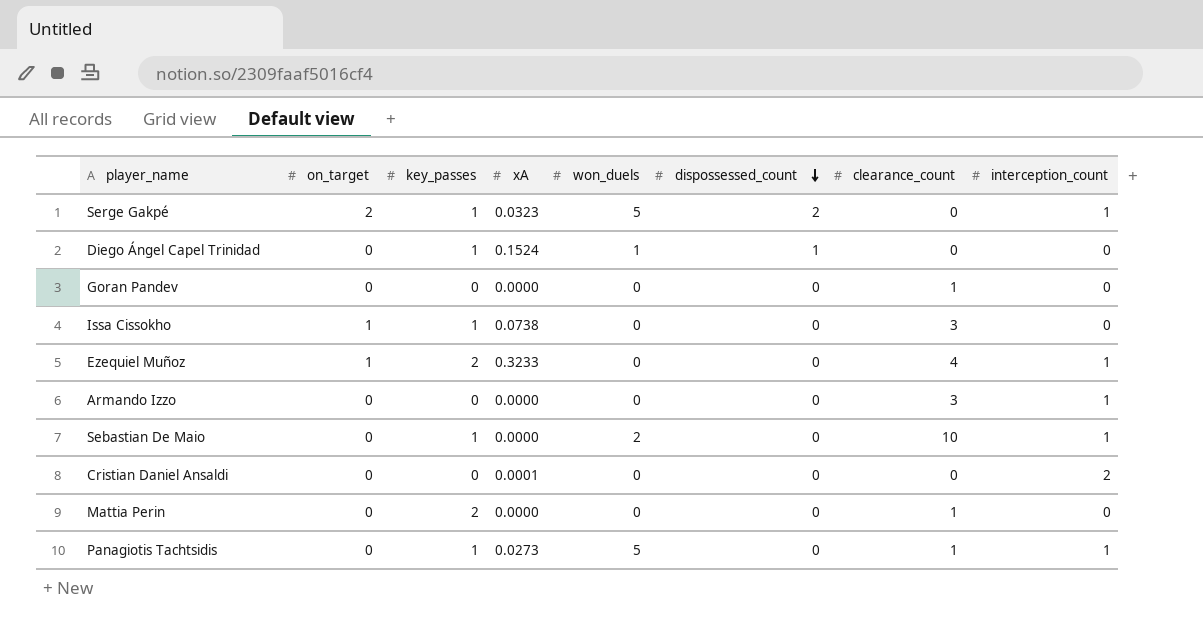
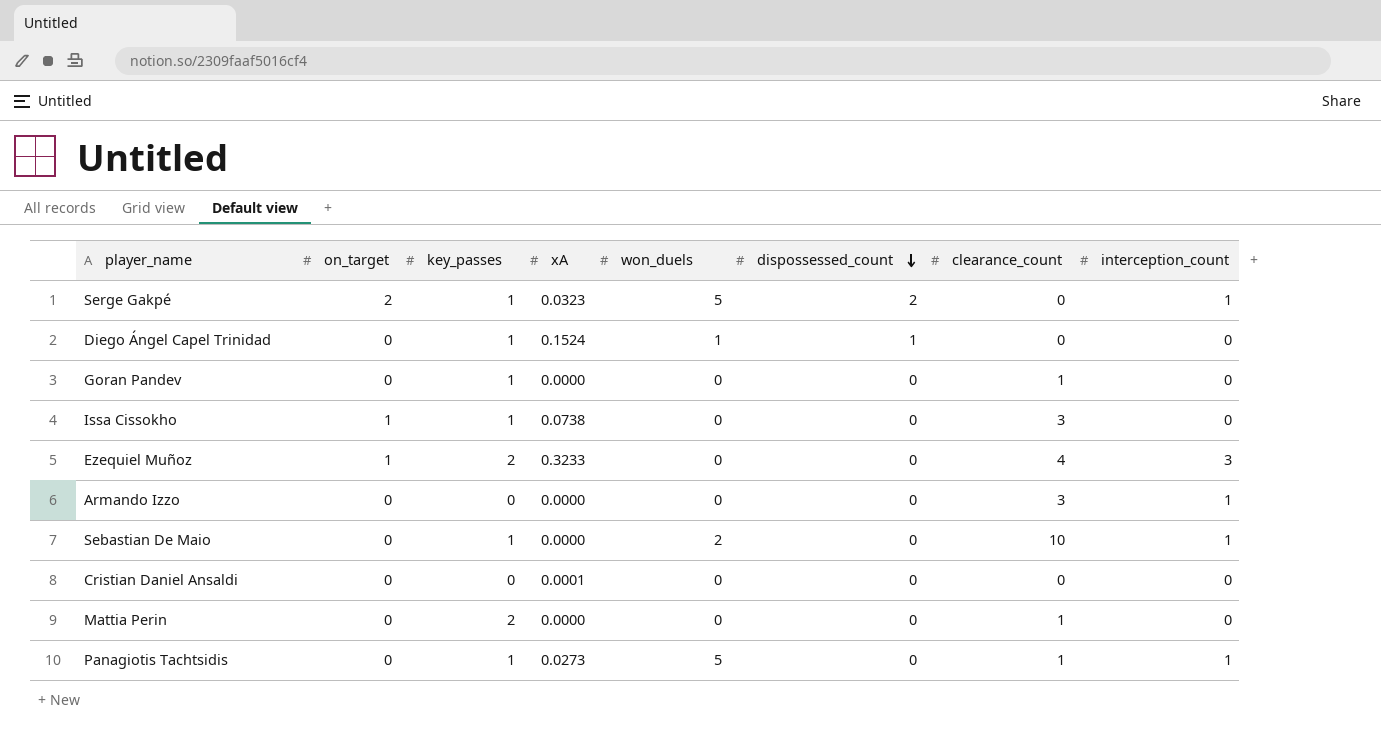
Goran Pandev | key_passes: 0 -> 1
Ezequiel Muñoz | interception_count: 1 -> 3
Cristian Daniel Ansaldi | interception_count: 2 -> 0

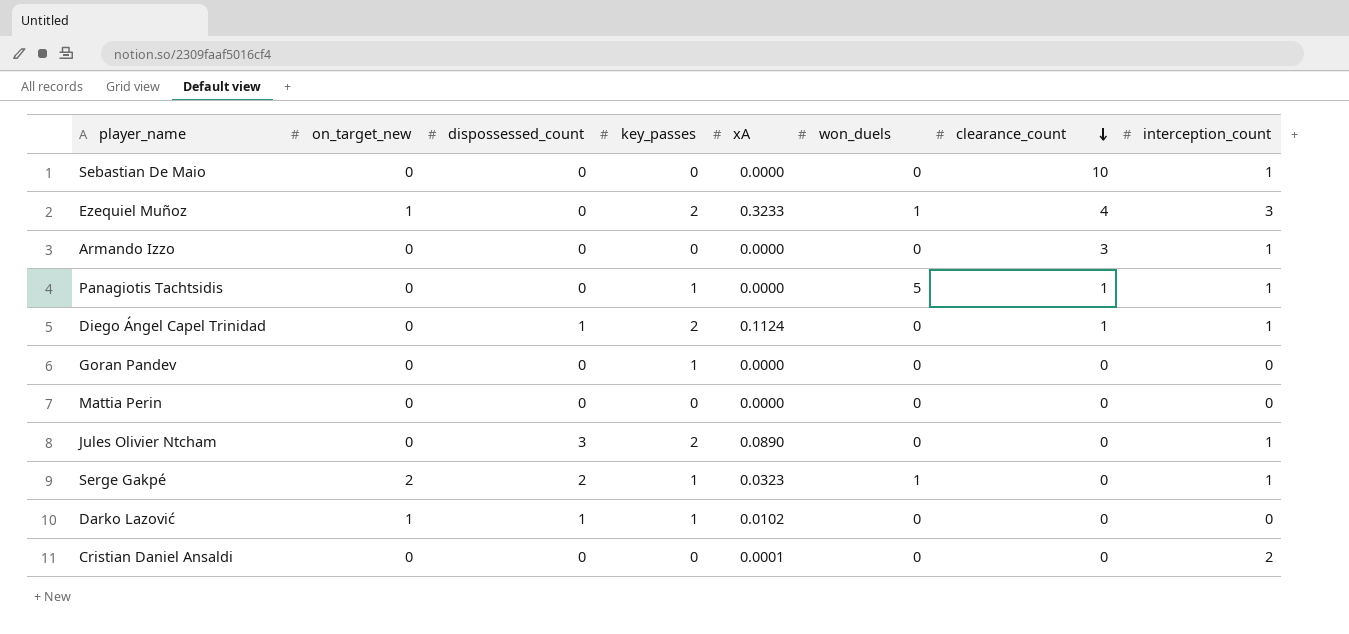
row order: dispossessed_count descending -> clearance_count descending
column name: on_target -> on_target_new
column dispossessed_count | position: 6 -> 3
row Issa Cissokho: 1 | 1 | 0.0738 | 0 | 0 | 3 | 0 -> none
Sebastian De Maio | key_passes: 1 -> 0
Sebastian De Maio | won_duels: 2 -> 0
Ezequiel Muñoz | won_duels: 0 -> 1
Panagiotis Tachtsidis | xA: 0.0273 -> 0.0000
Diego Ángel Capel Trinidad | key_passes: 1 -> 2
Diego Ángel Capel Trinidad | xA: 0.1524 -> 0.1124
Diego Ángel Capel Trinidad | won_duels: 1 -> 0
Diego Ángel Capel Trinidad | clearance_count: 0 -> 1
Diego Ángel Capel Trinidad | interception_count: 0 -> 1
Goran Pandev | clearance_count: 1 -> 0
Mattia Perin | key_passes: 2 -> 0
Mattia Perin | clearance_count: 1 -> 0
row Jules Olivier Ntcham: none -> 0 | 3 | 2 | 0.0890 | 0 | 0 | 1
Serge Gakpé | won_duels: 5 -> 1
row Darko Lazović: none -> 1 | 1 | 1 | 0.0102 | 0 | 0 | 0
Cristian Daniel Ansaldi | interception_count: 0 -> 2

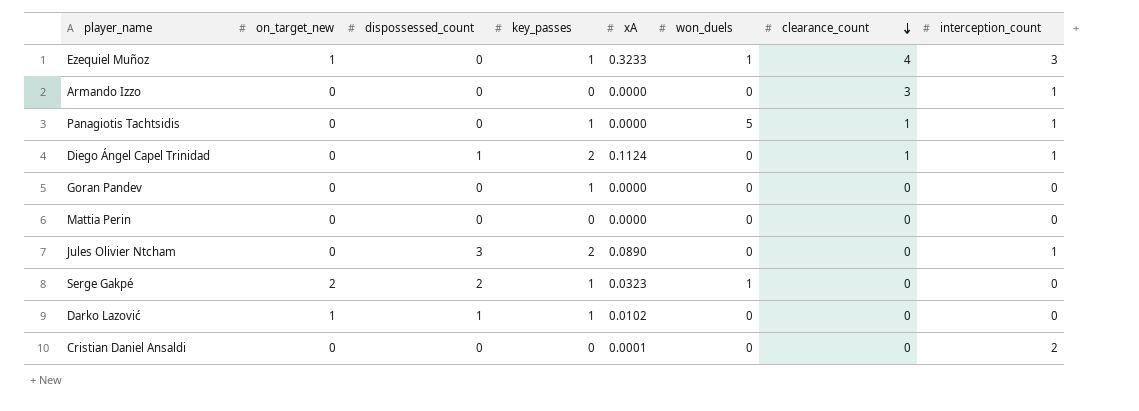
row Sebastian De Maio: 0 | 0 | 0 | 0.0000 | 0 | 10 | 1 -> none
Ezequiel Muñoz | key_passes: 2 -> 1
Serge Gakpé | interception_count: 1 -> 0

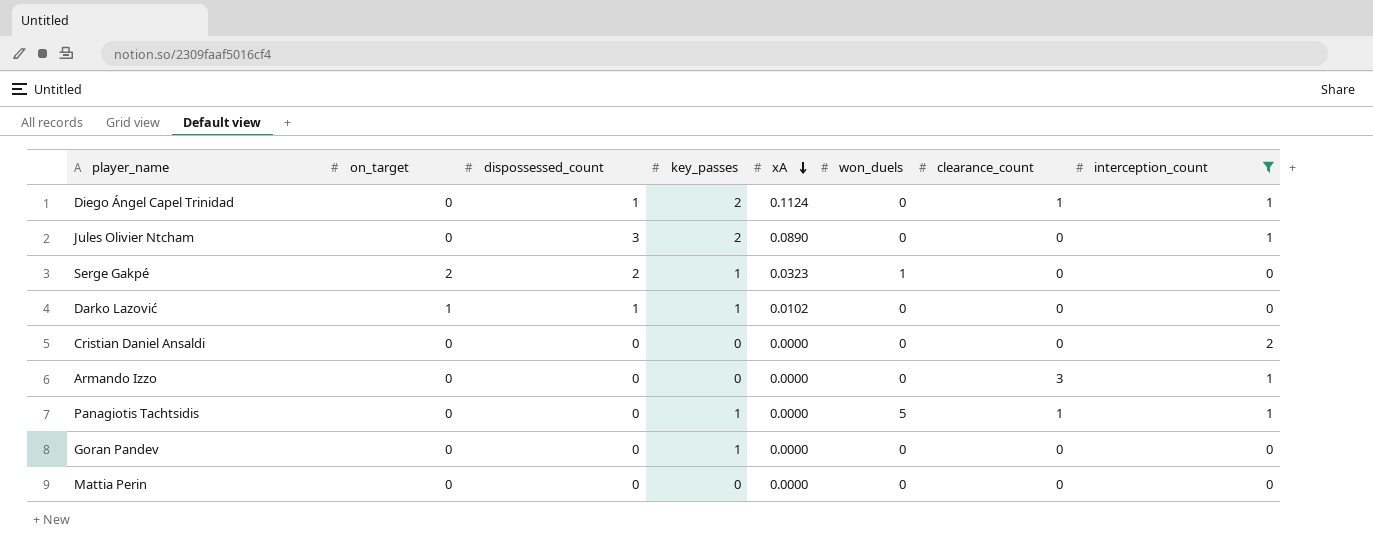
filter: none -> interception_count != 3
row order: clearance_count descending -> xA descending
column name: on_target_new -> on_target
Cristian Daniel Ansaldi | xA: 0.0001 -> 0.0000

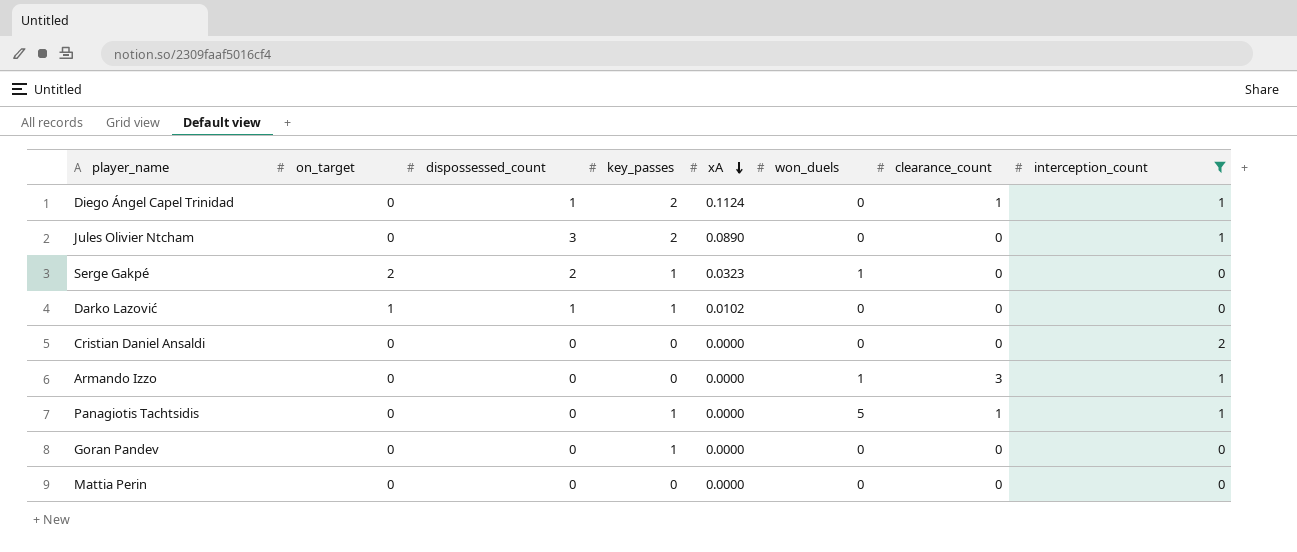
Armando Izzo | won_duels: 0 -> 1

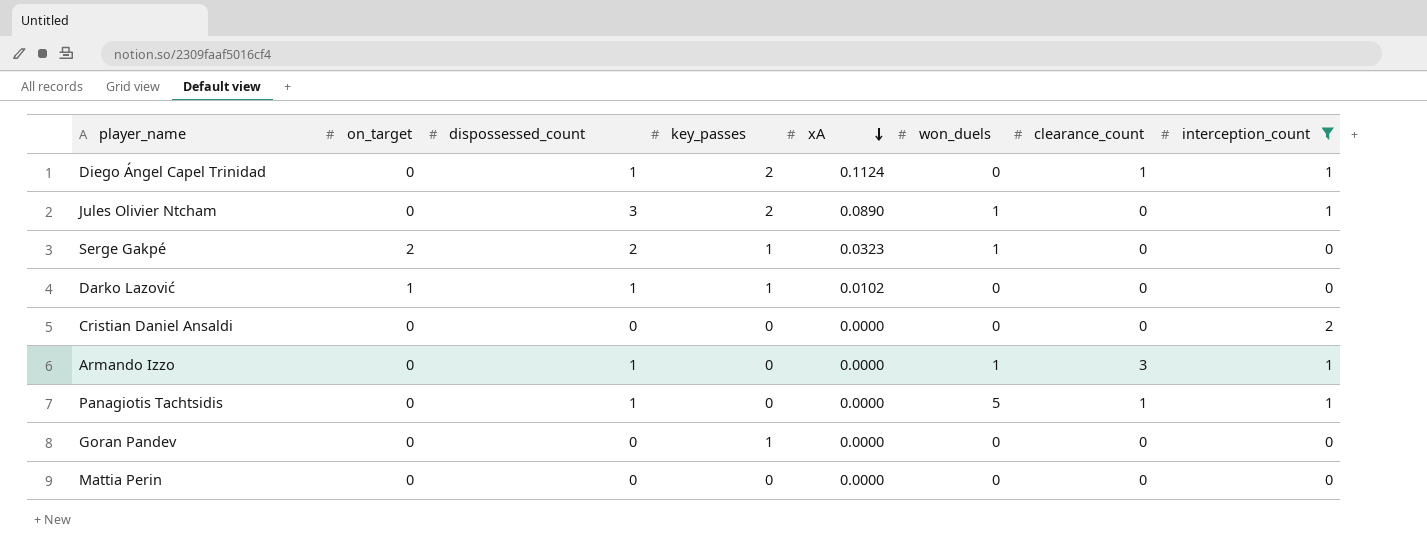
Jules Olivier Ntcham | won_duels: 0 -> 1
Armando Izzo | dispossessed_count: 0 -> 1
Panagiotis Tachtsidis | dispossessed_count: 0 -> 1
Panagiotis Tachtsidis | key_passes: 1 -> 0

